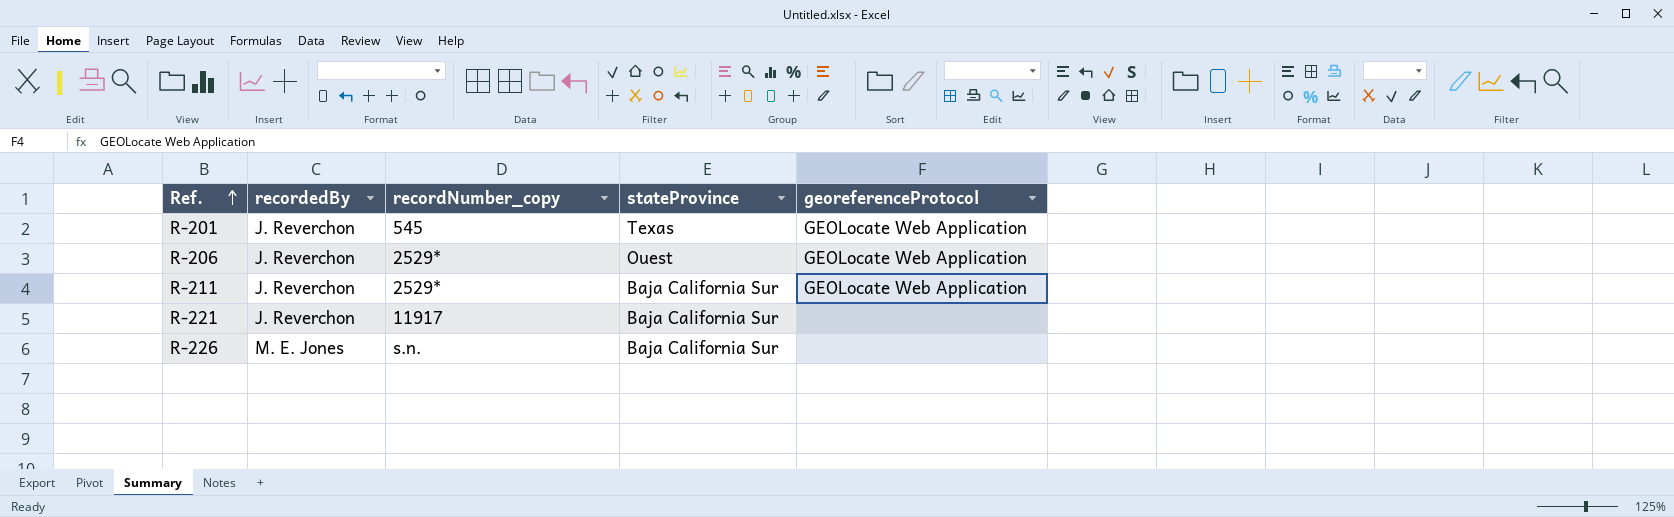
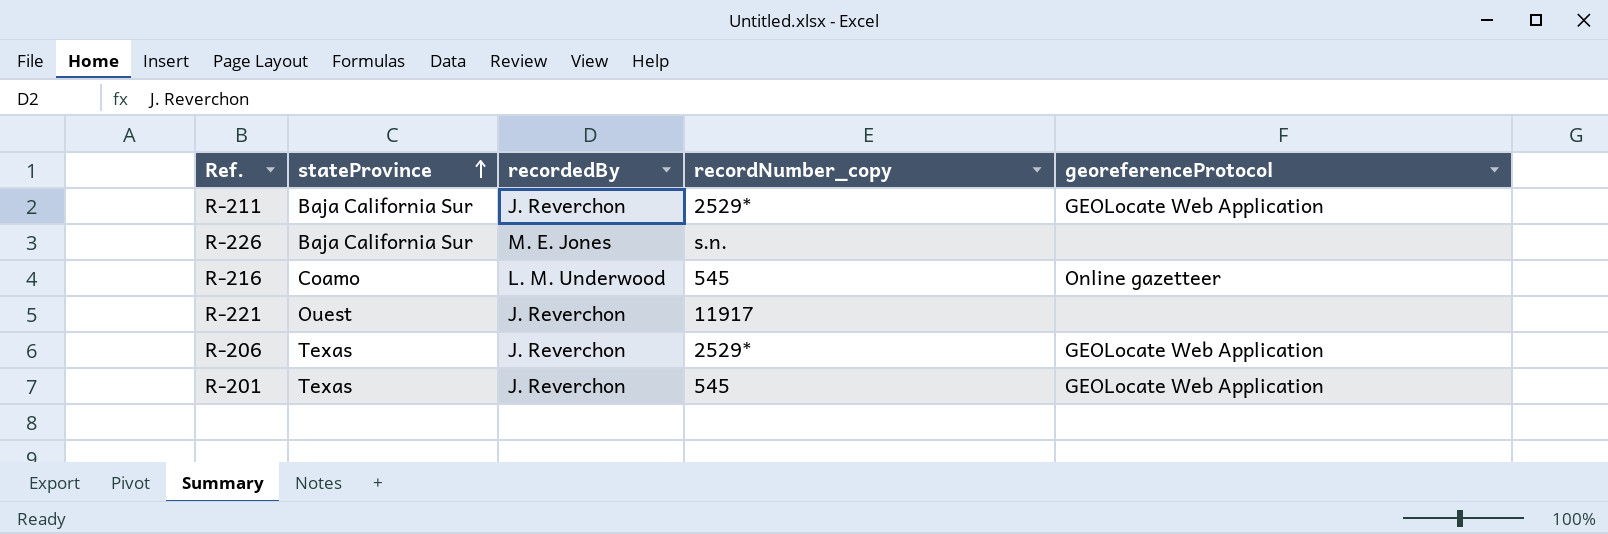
row order: Ref. ascending -> stateProvince ascending
column stateProvince | position: 4 -> 2
row R-216: none -> Coamo | L. M. Underwood | 545 | Online gazetteer
R-221 | stateProvince: Baja California Sur -> Ouest
R-206 | stateProvince: Ouest -> Texas

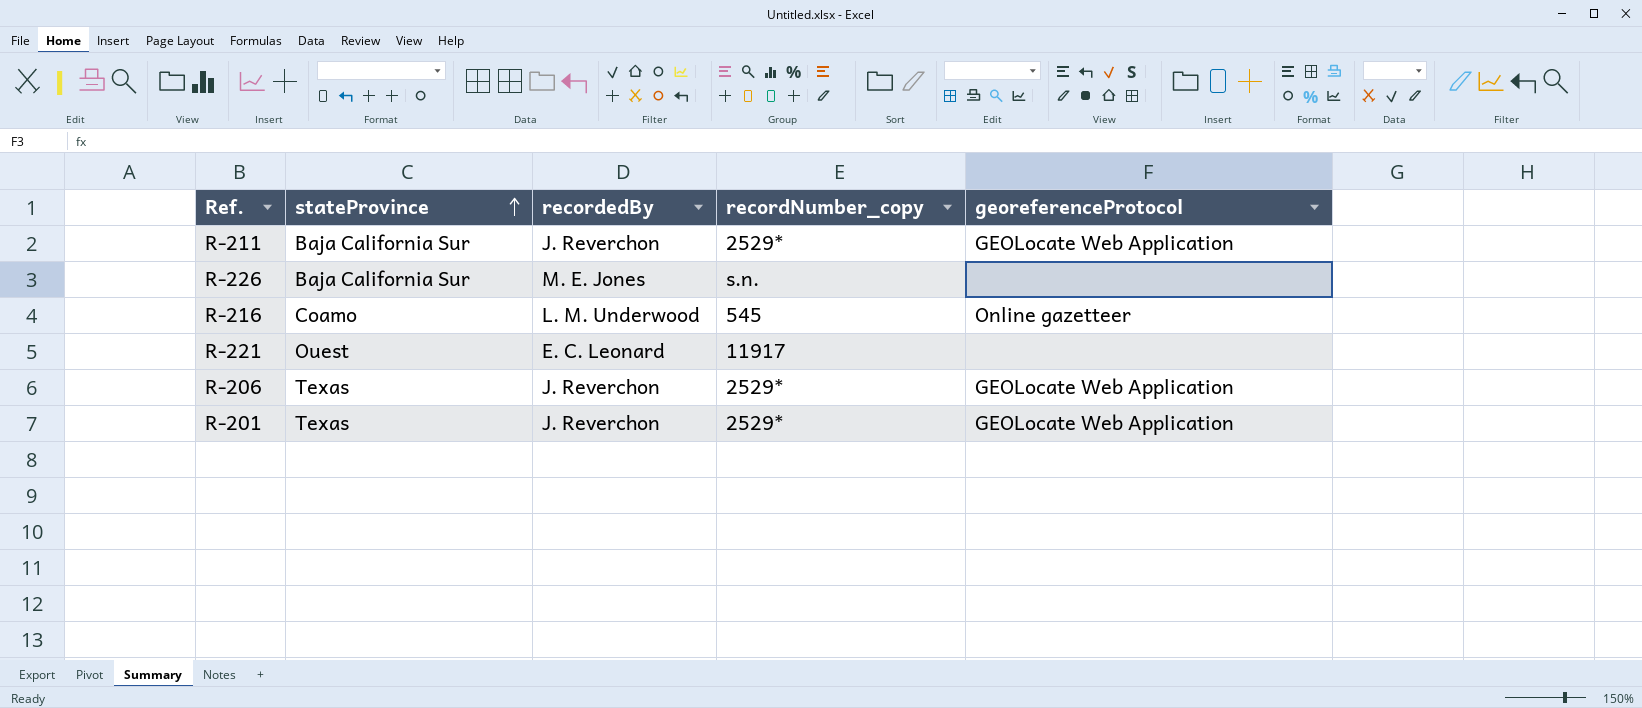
R-221 | recordedBy: J. Reverchon -> E. C. Leonard
R-201 | recordNumber_copy: 545 -> 2529*

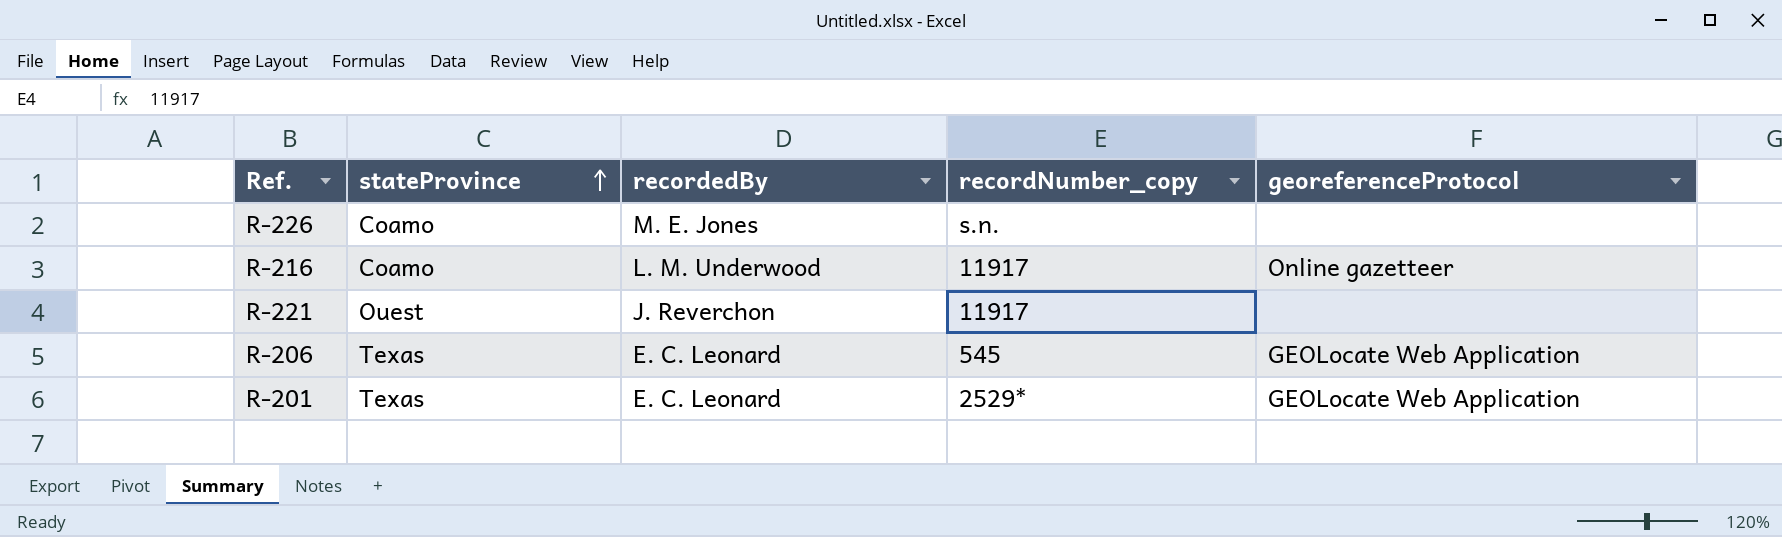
row R-211: Baja California Sur | J. Reverchon | 2529* | GEOLocate Web Application -> none
R-226 | stateProvince: Baja California Sur -> Coamo
R-216 | recordNumber_copy: 545 -> 11917
R-221 | recordedBy: E. C. Leonard -> J. Reverchon
R-206 | recordedBy: J. Reverchon -> E. C. Leonard
R-206 | recordNumber_copy: 2529* -> 545
R-201 | recordedBy: J. Reverchon -> E. C. Leonard

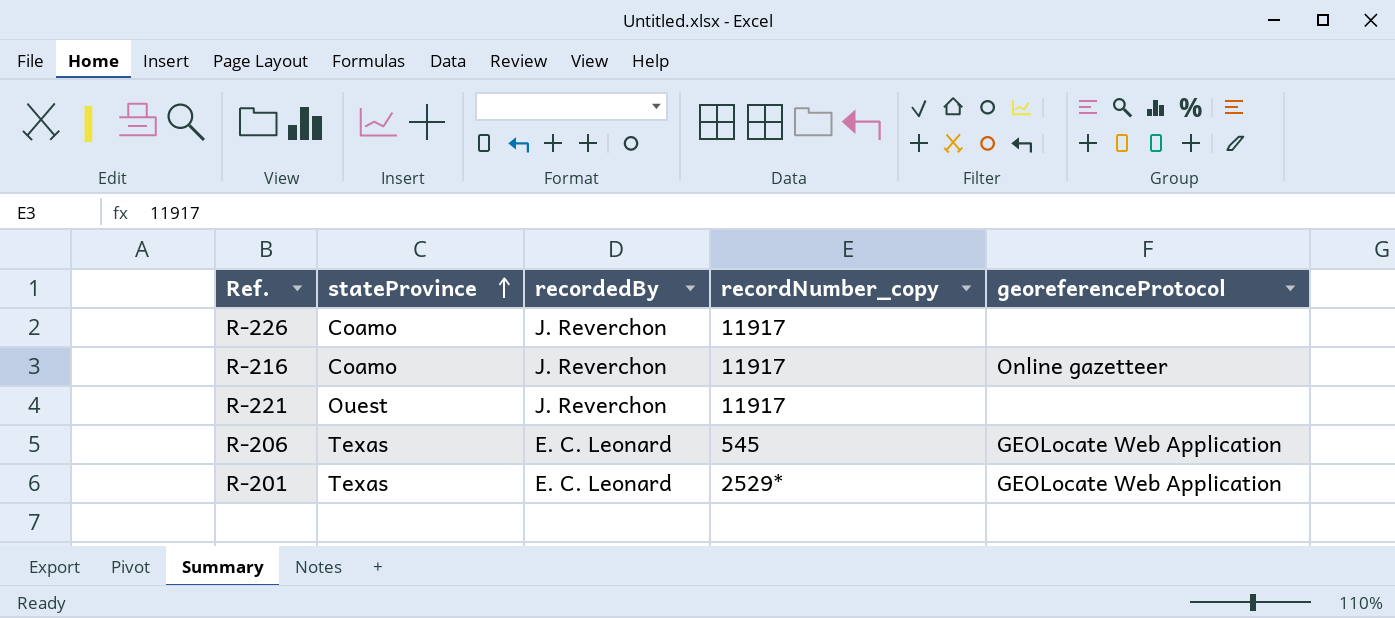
R-226 | recordedBy: M. E. Jones -> J. Reverchon
R-226 | recordNumber_copy: s.n. -> 11917
R-216 | recordedBy: L. M. Underwood -> J. Reverchon

